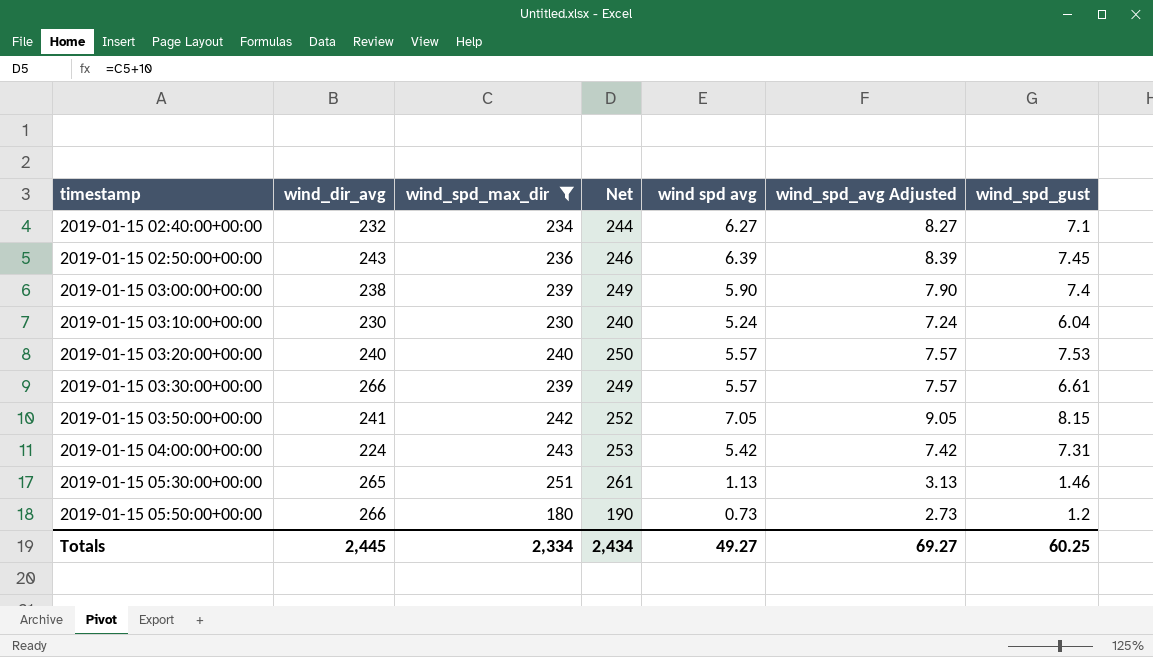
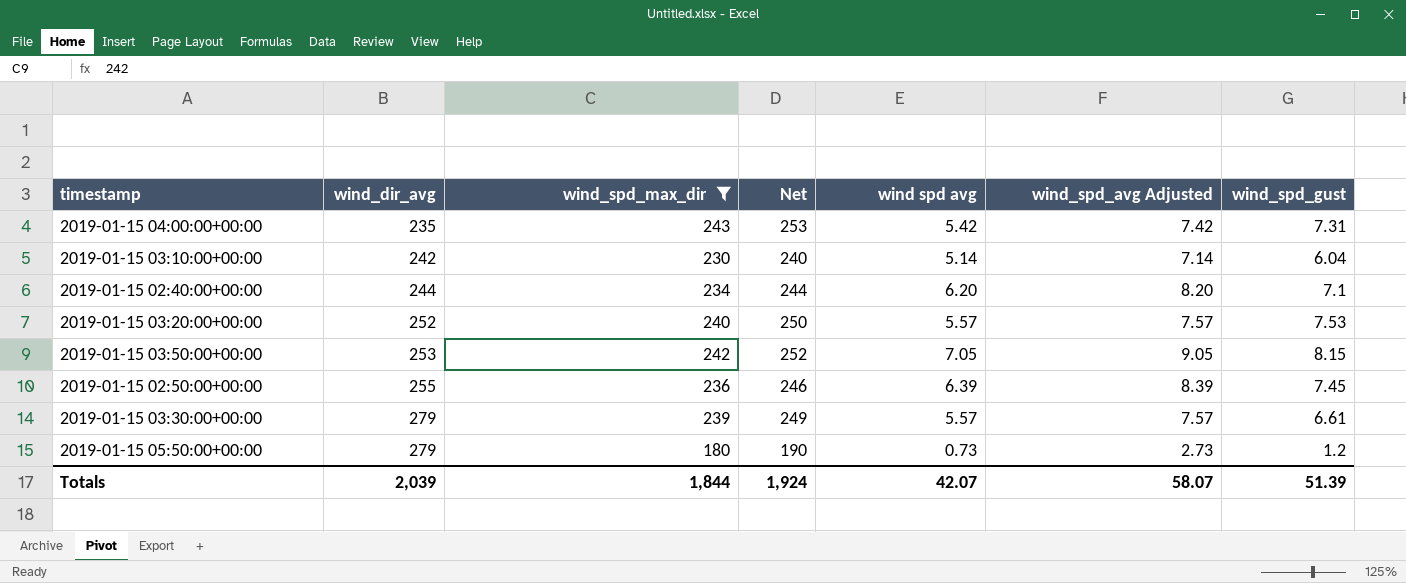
row order: timestamp ascending -> wind_dir_avg ascending
row 2019-01-15 03:00:00+00:00: 238 | 239 | 249 | 5.90 | 7.90 | 7.4 -> none
row 2019-01-15 05:30:00+00:00: 265 | 251 | 261 | 1.13 | 3.13 | 1.46 -> none
2019-01-15 04:00:00+00:00 | wind_dir_avg: 224 -> 235
2019-01-15 03:10:00+00:00 | wind_dir_avg: 230 -> 242
2019-01-15 03:10:00+00:00 | wind spd avg: 5.24 -> 5.14
2019-01-15 03:10:00+00:00 | wind_spd_avg Adjusted: 7.24 -> 7.14
2019-01-15 02:40:00+00:00 | wind_dir_avg: 232 -> 244
2019-01-15 02:40:00+00:00 | wind spd avg: 6.27 -> 6.20
2019-01-15 02:40:00+00:00 | wind_spd_avg Adjusted: 8.27 -> 8.20
2019-01-15 03:20:00+00:00 | wind_dir_avg: 240 -> 252
2019-01-15 03:50:00+00:00 | wind_dir_avg: 241 -> 253
2019-01-15 02:50:00+00:00 | wind_dir_avg: 243 -> 255
2019-01-15 03:30:00+00:00 | wind_dir_avg: 266 -> 279
2019-01-15 05:50:00+00:00 | wind_dir_avg: 266 -> 279
Totals | wind_dir_avg: 2,445 -> 2,039
Totals | wind_spd_max_dir: 2,334 -> 1,844
Totals | Net: 2,434 -> 1,924
Totals | wind spd avg: 49.27 -> 42.07
Totals | wind_spd_avg Adjusted: 69.27 -> 58.07
Totals | wind_spd_gust: 60.25 -> 51.39

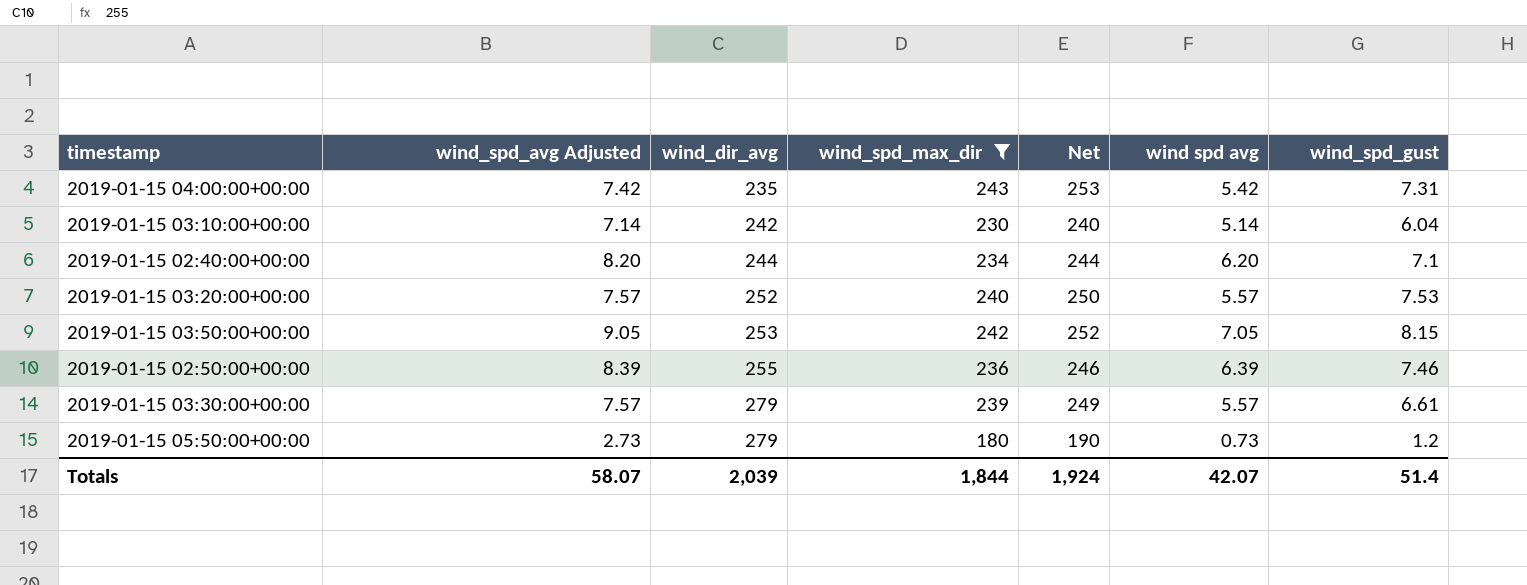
column wind_spd_avg Adjusted | position: 6 -> 2
2019-01-15 02:50:00+00:00 | wind_spd_gust: 7.45 -> 7.46
Totals | wind_spd_gust: 51.39 -> 51.4

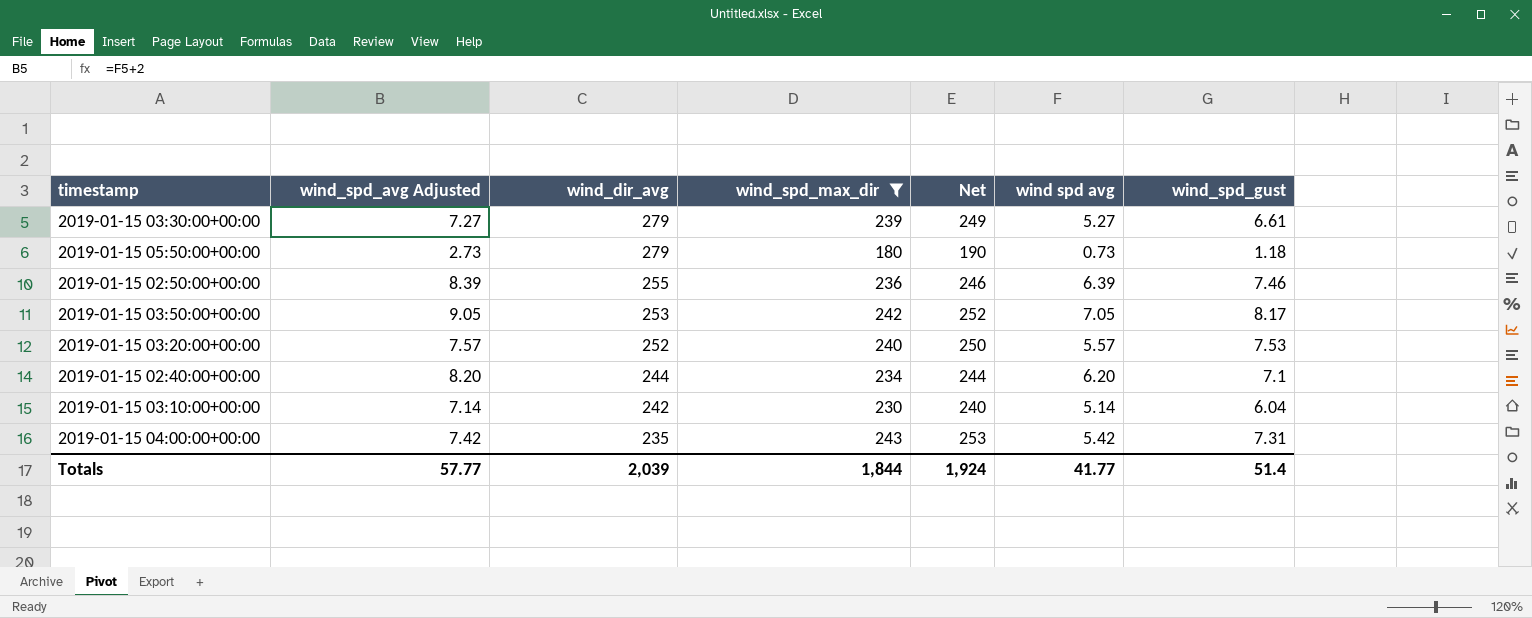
row order: wind_dir_avg ascending -> wind_dir_avg descending
2019-01-15 03:30:00+00:00 | wind_spd_avg Adjusted: 7.57 -> 7.27
2019-01-15 03:30:00+00:00 | wind spd avg: 5.57 -> 5.27
2019-01-15 05:50:00+00:00 | wind_spd_gust: 1.2 -> 1.18
2019-01-15 03:50:00+00:00 | wind_spd_gust: 8.15 -> 8.17
Totals | wind_spd_avg Adjusted: 58.07 -> 57.77
Totals | wind spd avg: 42.07 -> 41.77

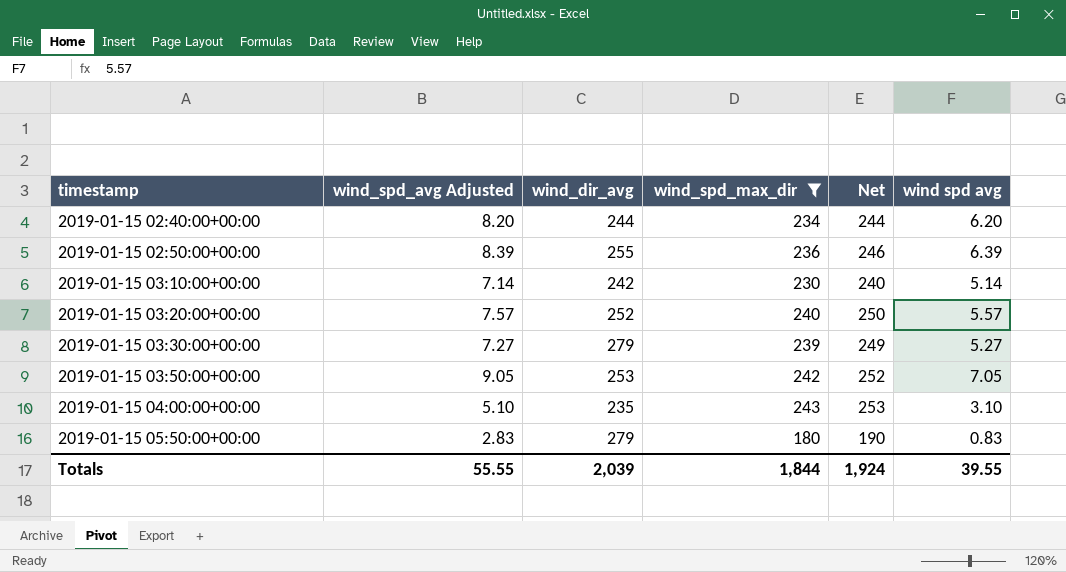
row order: wind_dir_avg descending -> timestamp ascending
column wind_spd_gust | position: 7 -> none
2019-01-15 04:00:00+00:00 | wind_spd_avg Adjusted: 7.42 -> 5.10
2019-01-15 04:00:00+00:00 | wind spd avg: 5.42 -> 3.10
2019-01-15 05:50:00+00:00 | wind_spd_avg Adjusted: 2.73 -> 2.83
2019-01-15 05:50:00+00:00 | wind spd avg: 0.73 -> 0.83
Totals | wind_spd_avg Adjusted: 57.77 -> 55.55
Totals | wind spd avg: 41.77 -> 39.55

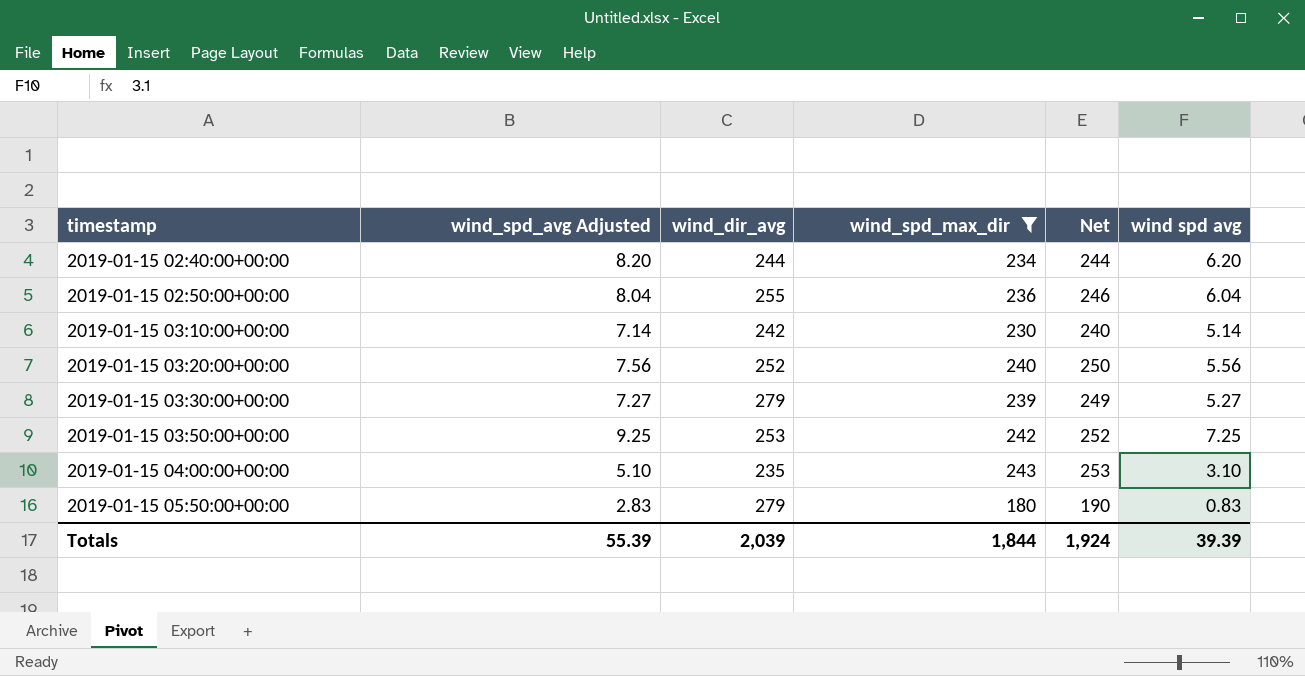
2019-01-15 02:50:00+00:00 | wind_spd_avg Adjusted: 8.39 -> 8.04
2019-01-15 02:50:00+00:00 | wind spd avg: 6.39 -> 6.04
2019-01-15 03:20:00+00:00 | wind_spd_avg Adjusted: 7.57 -> 7.56
2019-01-15 03:20:00+00:00 | wind spd avg: 5.57 -> 5.56
2019-01-15 03:50:00+00:00 | wind_spd_avg Adjusted: 9.05 -> 9.25
2019-01-15 03:50:00+00:00 | wind spd avg: 7.05 -> 7.25
Totals | wind_spd_avg Adjusted: 55.55 -> 55.39
Totals | wind spd avg: 39.55 -> 39.39

